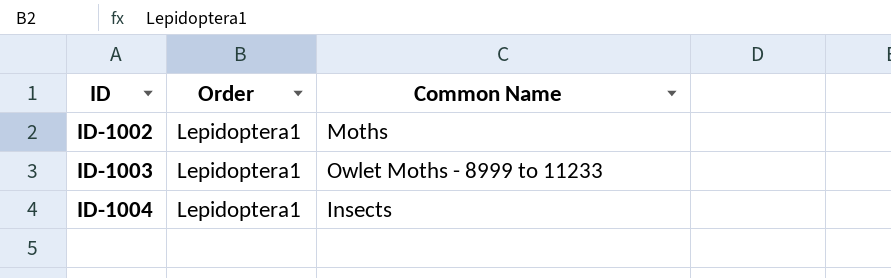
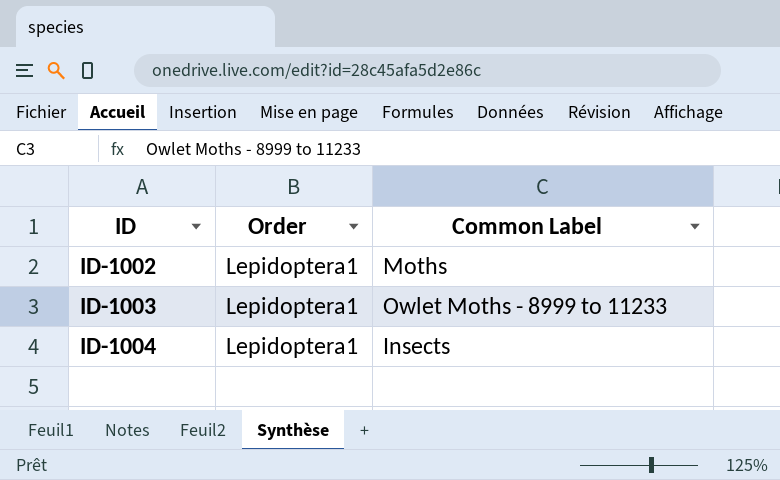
column name: Common Name -> Common Label

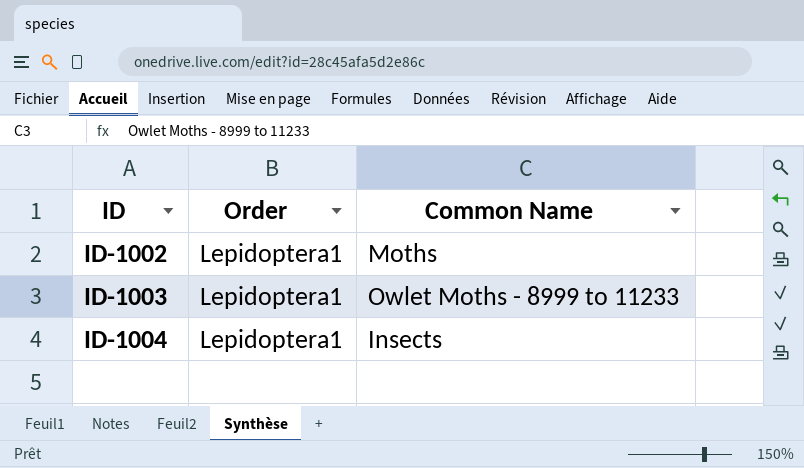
column name: Common Label -> Common Name

